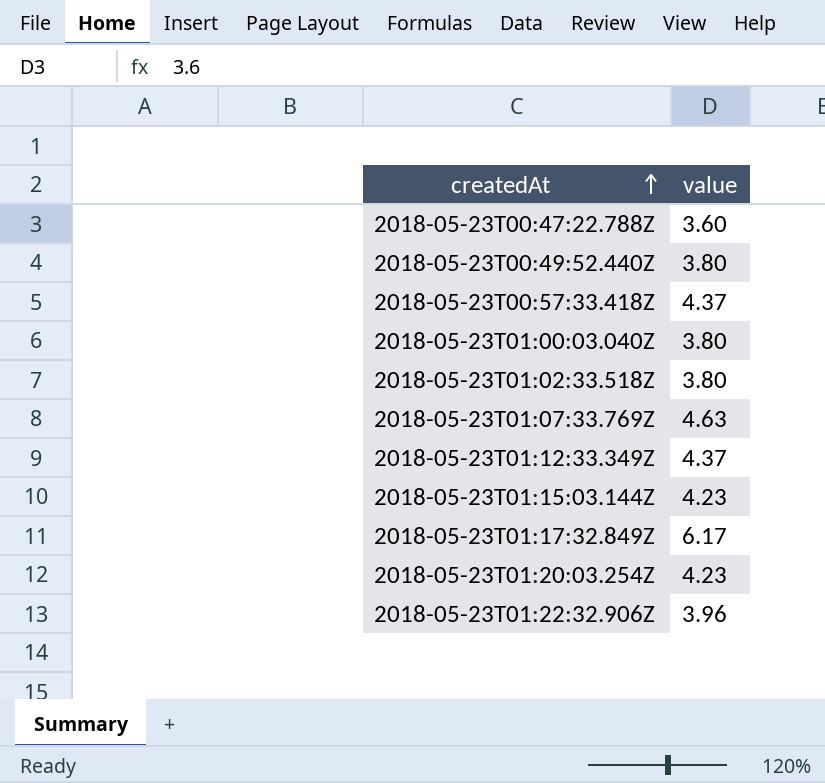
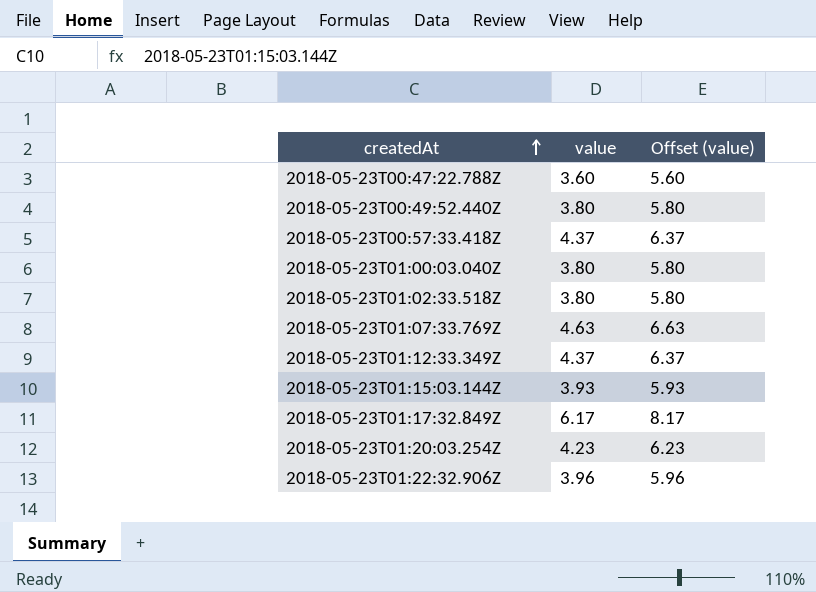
column Offset (value) | formula: none -> [value] + 2
2018-05-23T01:15:03.144Z | value: 4.23 -> 3.93

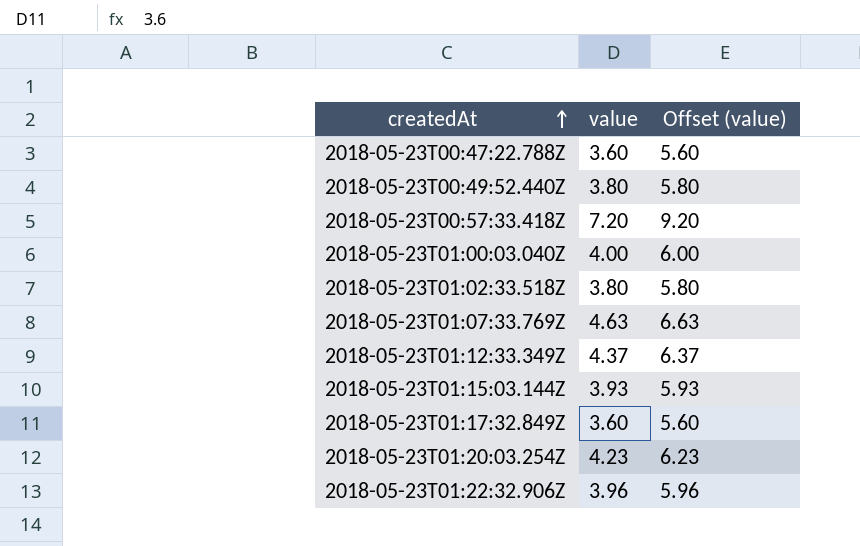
2018-05-23T00:57:33.418Z | value: 4.37 -> 7.20
2018-05-23T00:57:33.418Z | Offset (value): 6.37 -> 9.20
2018-05-23T01:00:03.040Z | value: 3.80 -> 4.00
2018-05-23T01:00:03.040Z | Offset (value): 5.80 -> 6.00
2018-05-23T01:17:32.849Z | value: 6.17 -> 3.60
2018-05-23T01:17:32.849Z | Offset (value): 8.17 -> 5.60

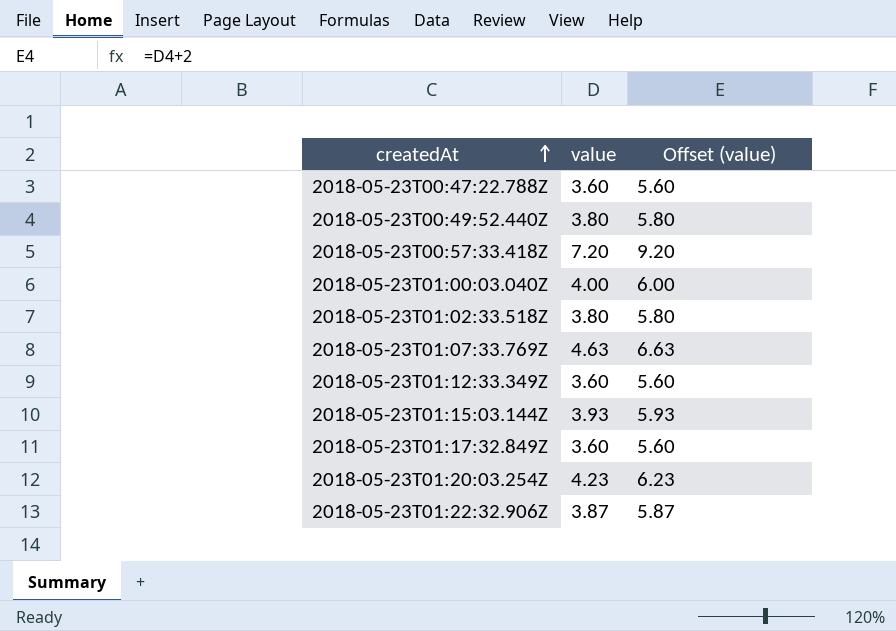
2018-05-23T01:12:33.349Z | value: 4.37 -> 3.60
2018-05-23T01:12:33.349Z | Offset (value): 6.37 -> 5.60
2018-05-23T01:22:32.906Z | value: 3.96 -> 3.87
2018-05-23T01:22:32.906Z | Offset (value): 5.96 -> 5.87

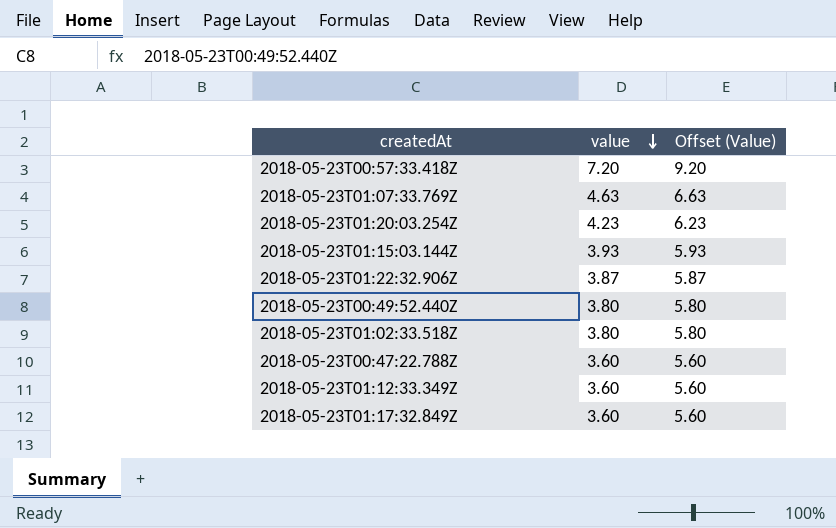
row order: createdAt ascending -> value descending
column name: Offset (value) -> Offset (Value)
row 2018-05-23T01:00:03.040Z: 4.00 | 6.00 -> none

